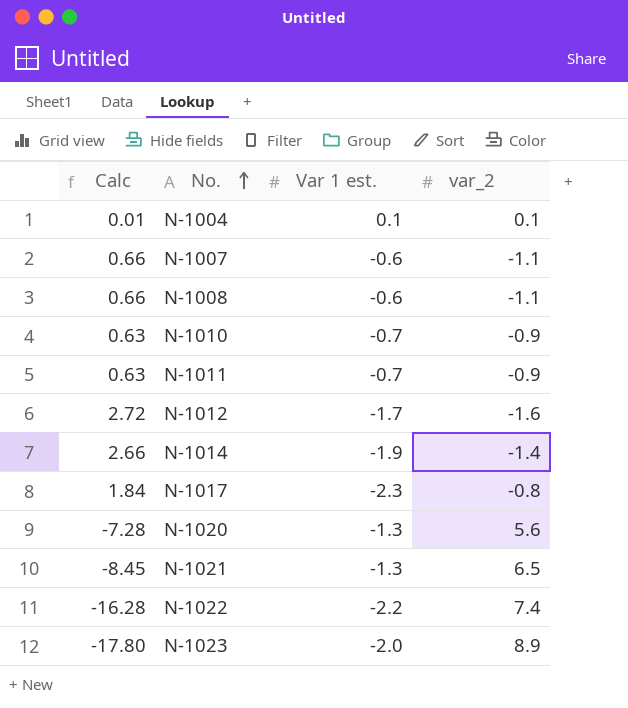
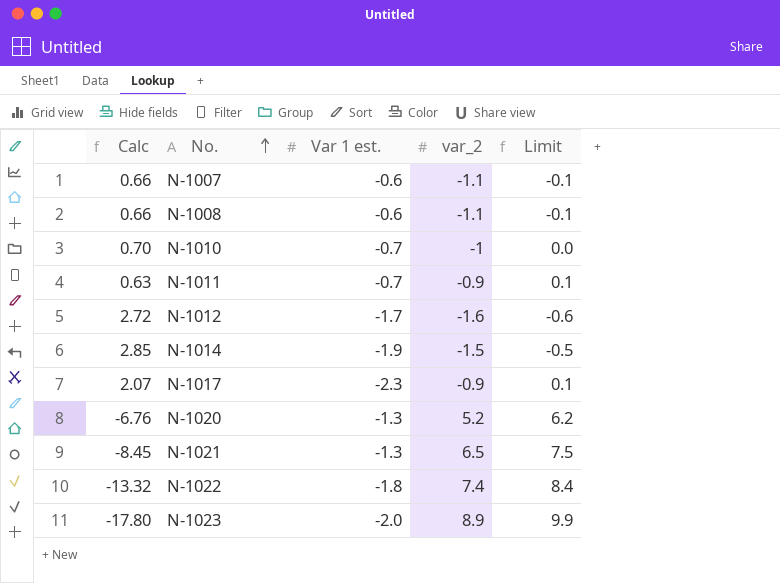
column Limit | formula: none -> [var_2] + 1
row N-1004: 0.01 | 0.1 | 0.1 -> none
N-1010 | Calc: 0.63 -> 0.70
N-1010 | var_2: -0.9 -> -1
N-1014 | Calc: 2.66 -> 2.85
N-1014 | var_2: -1.4 -> -1.5
N-1017 | Calc: 1.84 -> 2.07
N-1017 | var_2: -0.8 -> -0.9
N-1020 | Calc: -7.28 -> -6.76
N-1020 | var_2: 5.6 -> 5.2
N-1022 | Calc: -16.28 -> -13.32
N-1022 | Var 1 est.: -2.2 -> -1.8

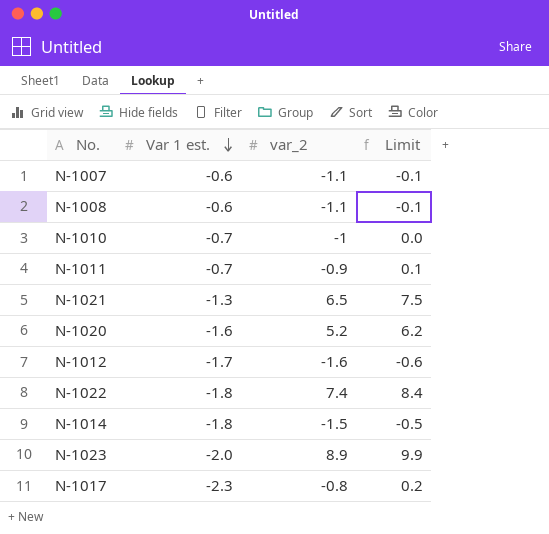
row order: No. ascending -> Var 1 est. descending
column Calc | formula: [Var 1 est.] * [var_2] -> none
N-1020 | Var 1 est.: -1.3 -> -1.6
N-1014 | Var 1 est.: -1.9 -> -1.8
N-1017 | var_2: -0.9 -> -0.8
N-1017 | Limit: 0.1 -> 0.2

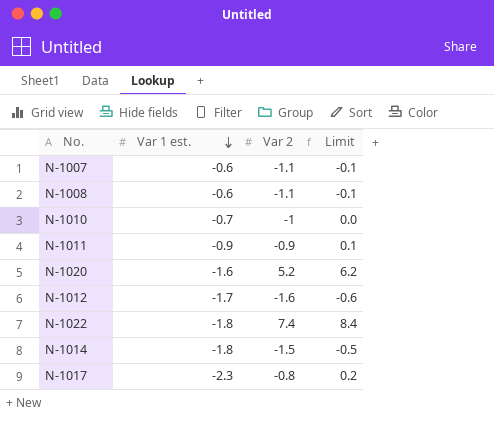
column name: var_2 -> Var 2
row N-1021: -1.3 | 6.5 | 7.5 -> none
row N-1023: -2.0 | 8.9 | 9.9 -> none
N-1011 | Var 1 est.: -0.7 -> -0.9

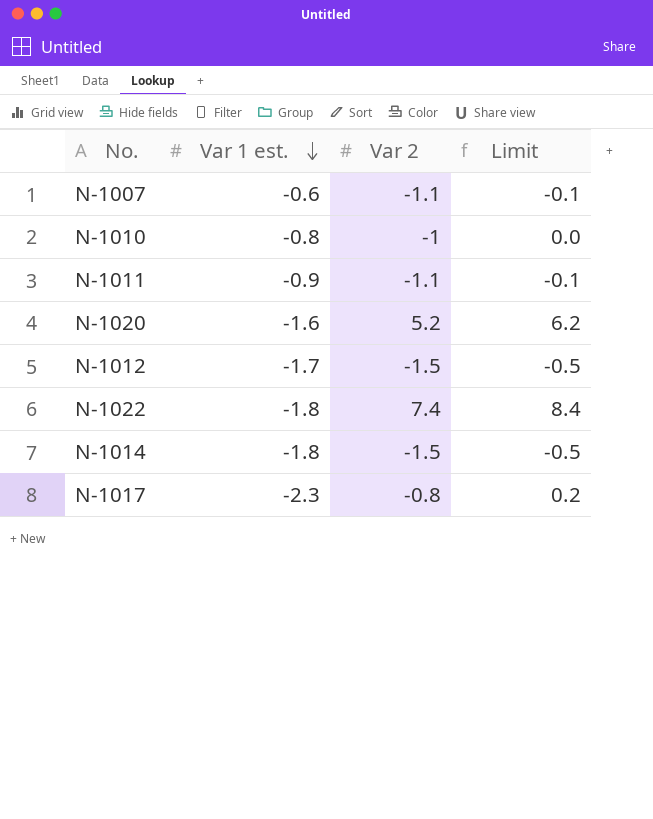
row N-1008: -0.6 | -1.1 | -0.1 -> none
N-1010 | Var 1 est.: -0.7 -> -0.8
N-1011 | Var 2: -0.9 -> -1.1
N-1011 | Limit: 0.1 -> -0.1
N-1012 | Var 2: -1.6 -> -1.5
N-1012 | Limit: -0.6 -> -0.5

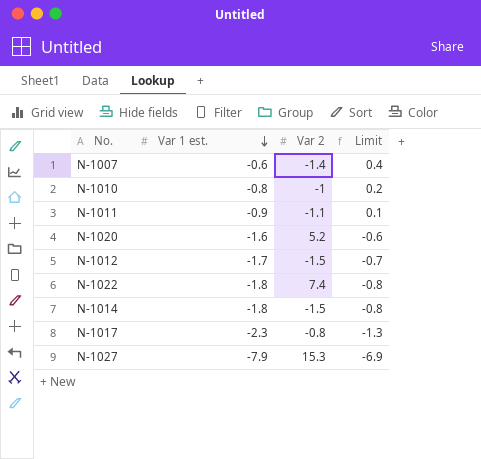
column Limit | formula: [Var 2] + 1 -> [Var 1 est.] + 1
N-1007 | Var 2: -1.1 -> -1.4
row N-1027: none -> -7.9 | 15.3 | -6.9

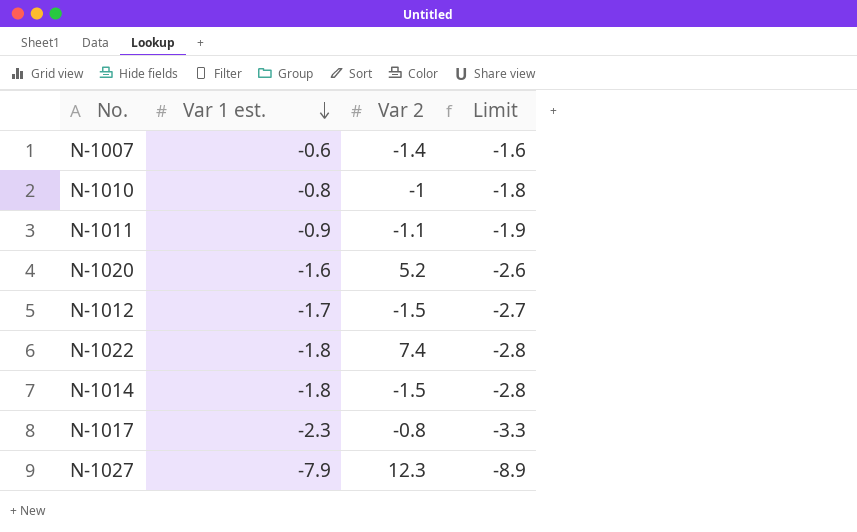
column Limit | formula: [Var 1 est.] + 1 -> [Var 1 est.] - 1
N-1027 | Var 2: 15.3 -> 12.3

